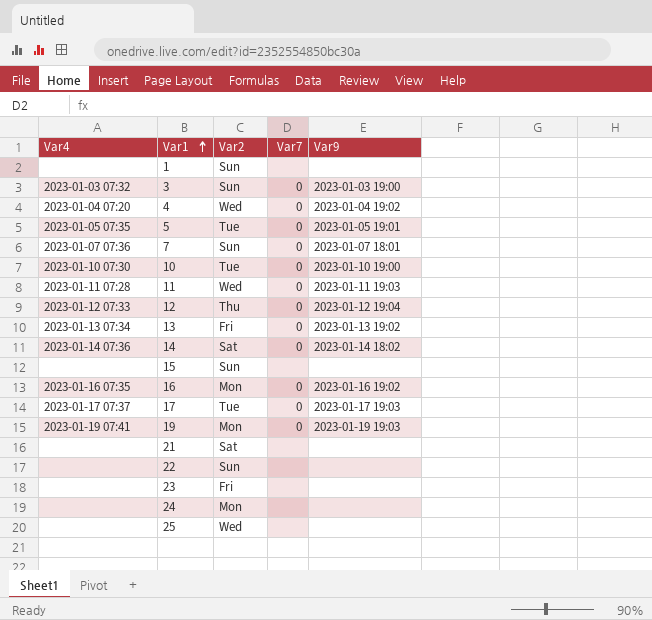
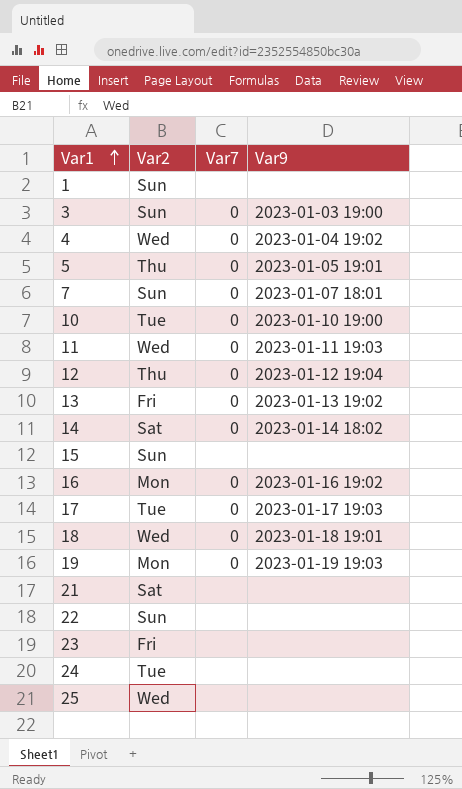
column Var4 | position: 1 -> none
5 | Var2: Tue -> Thu
row 18: none -> Wed | 0 | 2023-01-18 19:01
24 | Var2: Mon -> Tue

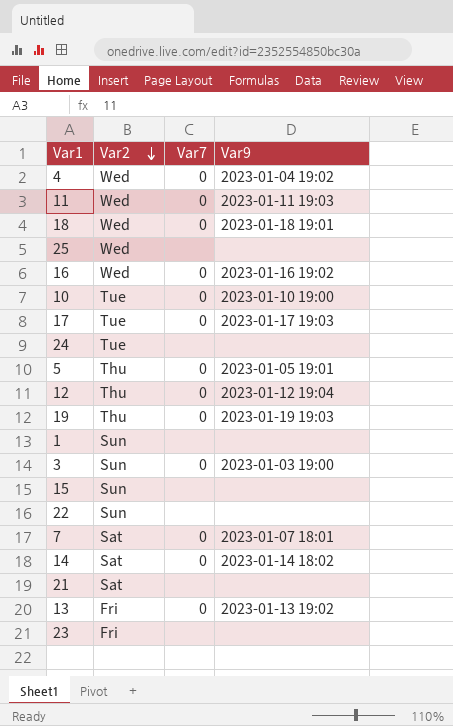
row order: Var1 ascending -> Var2 descending
16 | Var2: Mon -> Wed
19 | Var2: Mon -> Thu
7 | Var2: Sun -> Sat

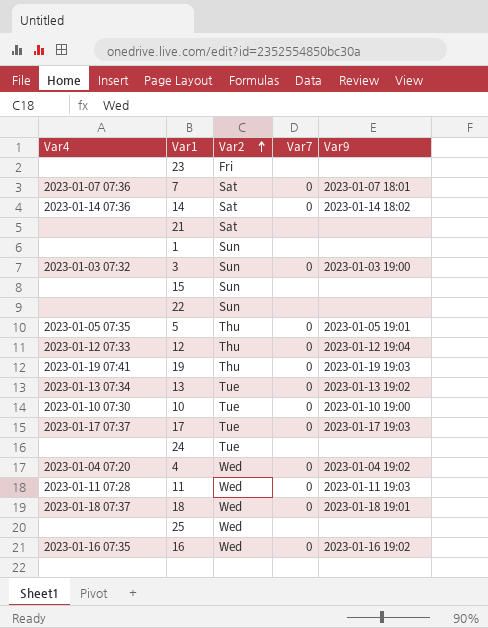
row order: Var2 descending -> Var2 ascending
column Var4 | position: none -> 1
13 | Var2: Fri -> Tue

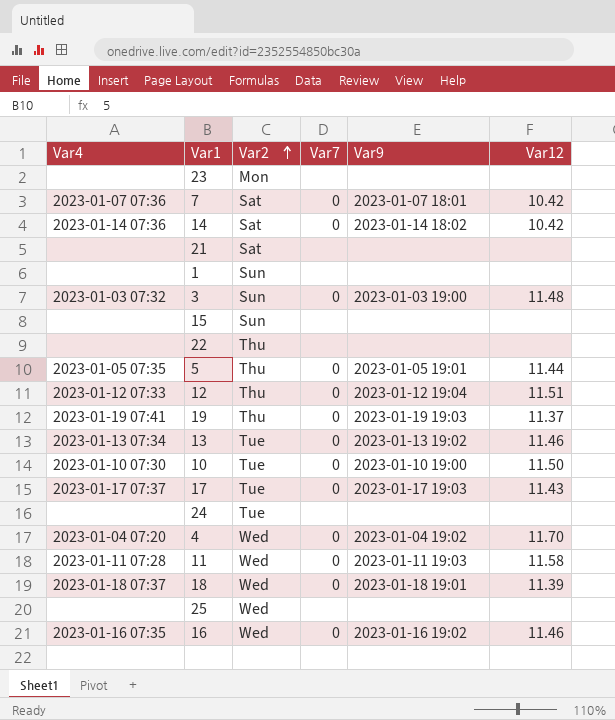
column Var12 | position: none -> 6
23 | Var2: Fri -> Mon
22 | Var2: Sun -> Thu

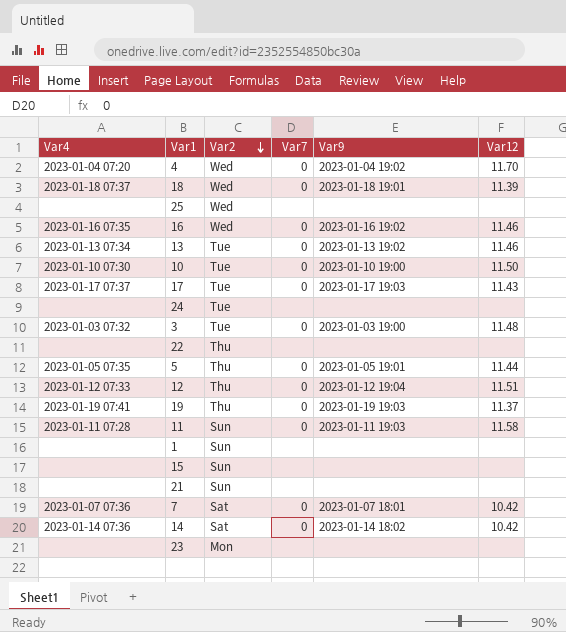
row order: Var2 ascending -> Var2 descending
3 | Var2: Sun -> Tue
11 | Var2: Wed -> Sun
21 | Var2: Sat -> Sun

